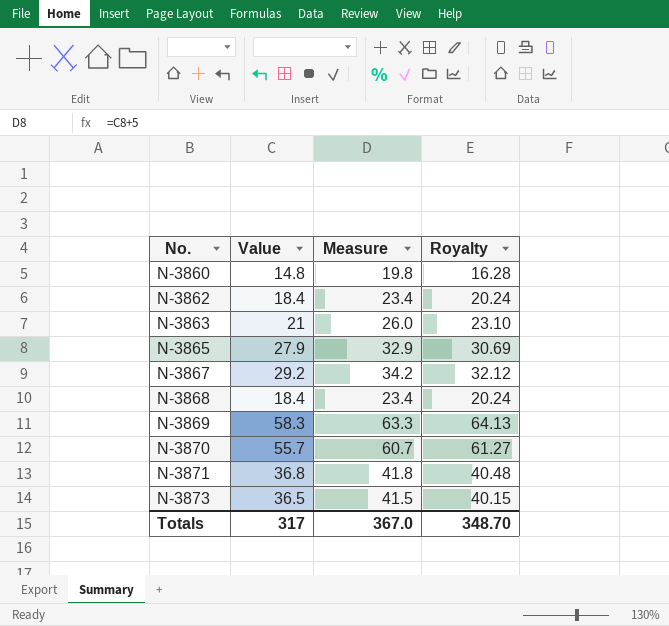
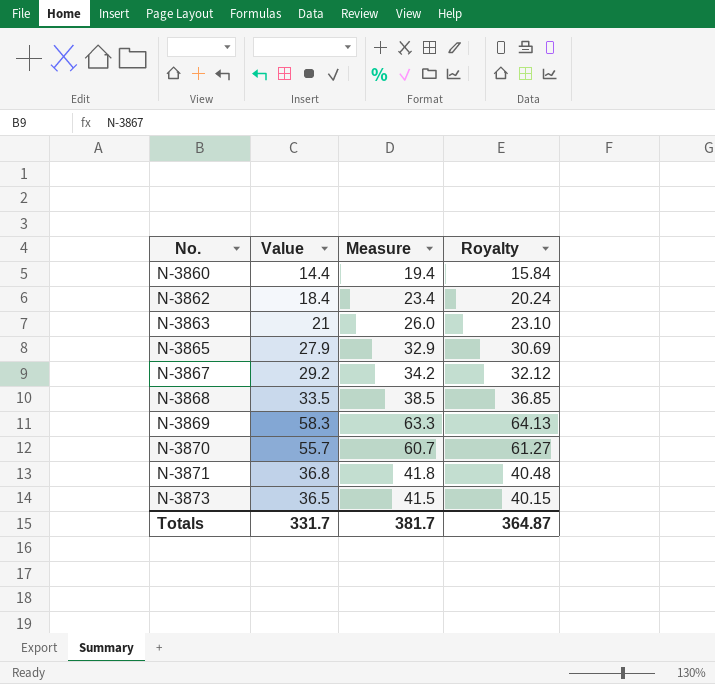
N-3860 | Value: 14.8 -> 14.4
N-3860 | Measure: 19.8 -> 19.4
N-3860 | Royalty: 16.28 -> 15.84
N-3868 | Value: 18.4 -> 33.5
N-3868 | Measure: 23.4 -> 38.5
N-3868 | Royalty: 20.24 -> 36.85
Totals | Value: 317 -> 331.7
Totals | Measure: 367.0 -> 381.7
Totals | Royalty: 348.70 -> 364.87

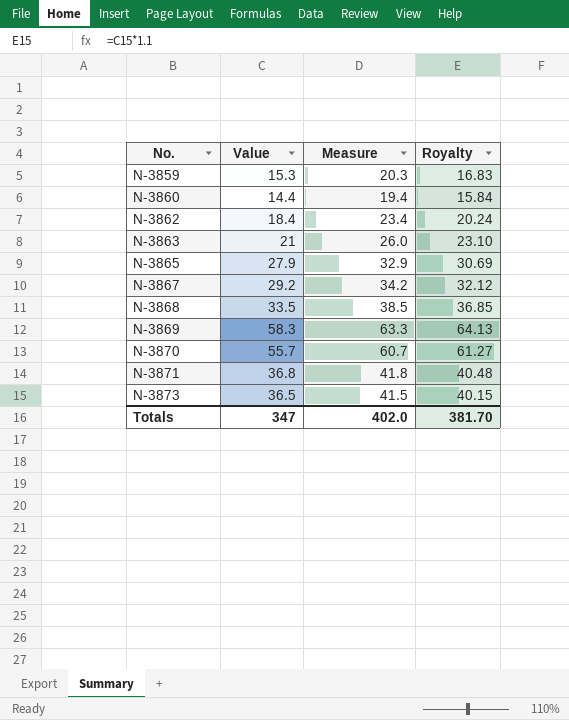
row N-3859: none -> 15.3 | 20.3 | 16.83
Totals | Value: 331.7 -> 347
Totals | Measure: 381.7 -> 402.0
Totals | Royalty: 364.87 -> 381.70

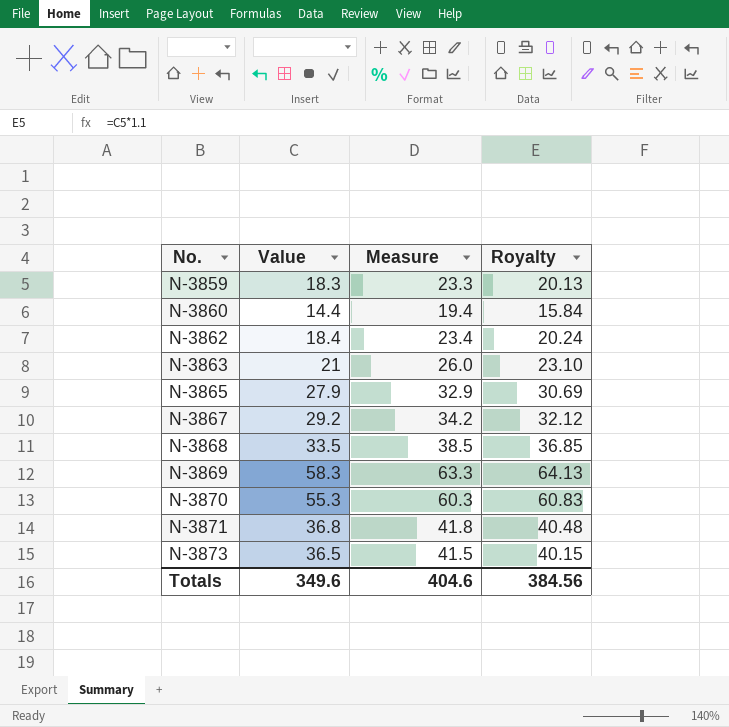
N-3859 | Value: 15.3 -> 18.3
N-3859 | Measure: 20.3 -> 23.3
N-3859 | Royalty: 16.83 -> 20.13
N-3870 | Value: 55.7 -> 55.3
N-3870 | Measure: 60.7 -> 60.3
N-3870 | Royalty: 61.27 -> 60.83
Totals | Value: 347 -> 349.6
Totals | Measure: 402.0 -> 404.6
Totals | Royalty: 381.70 -> 384.56

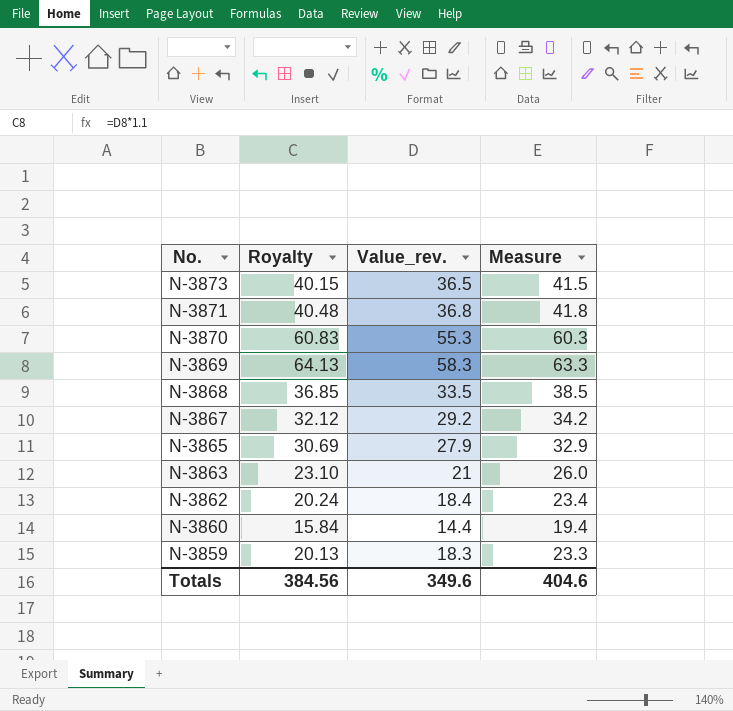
row order: No. ascending -> No. descending
column Royalty | position: 4 -> 2
column name: Value -> Value_rev.

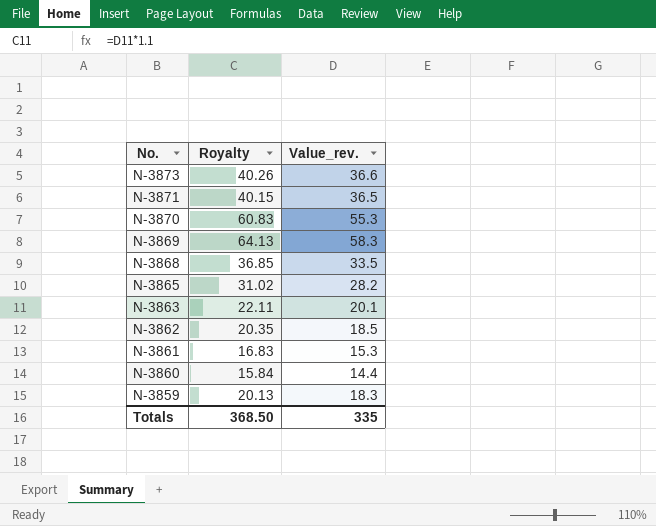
column Measure | formula: [Value_rev.] + 5 -> none
row N-3867: 32.12 | 29.2 | 34.2 -> none
N-3873 | Royalty: 40.15 -> 40.26
N-3873 | Value_rev.: 36.5 -> 36.6
N-3871 | Royalty: 40.48 -> 40.15
N-3871 | Value_rev.: 36.8 -> 36.5
N-3865 | Royalty: 30.69 -> 31.02
N-3865 | Value_rev.: 27.9 -> 28.2
N-3863 | Royalty: 23.10 -> 22.11
N-3863 | Value_rev.: 21 -> 20.1
N-3862 | Royalty: 20.24 -> 20.35
N-3862 | Value_rev.: 18.4 -> 18.5
row N-3861: none -> 16.83 | 15.3
Totals | Royalty: 384.56 -> 368.50
Totals | Value_rev.: 349.6 -> 335

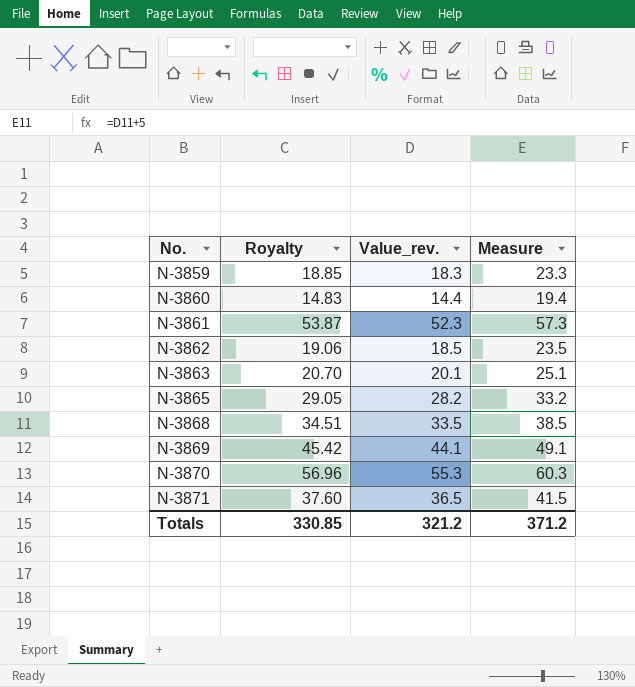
row order: No. descending -> No. ascending
column Royalty | formula: [Value_rev.] * 1.1 -> [Value_rev.] * 1.03
column Measure | formula: none -> [Value_rev.] + 5
row N-3873: 40.26 | 36.6 -> none
N-3861 | Value_rev.: 15.3 -> 52.3
N-3869 | Value_rev.: 58.3 -> 44.1
Totals | Royalty: 368.50 -> 330.85
Totals | Value_rev.: 335 -> 321.2

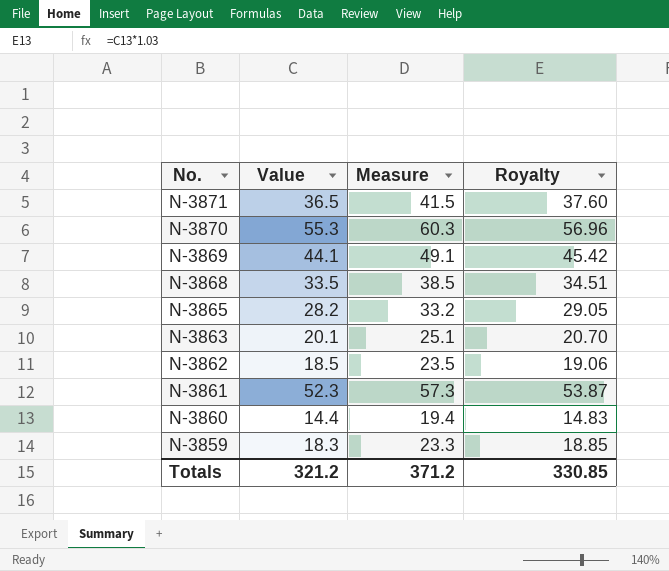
row order: No. ascending -> No. descending
column name: Value_rev. -> Value
column Royalty | position: 2 -> 4

